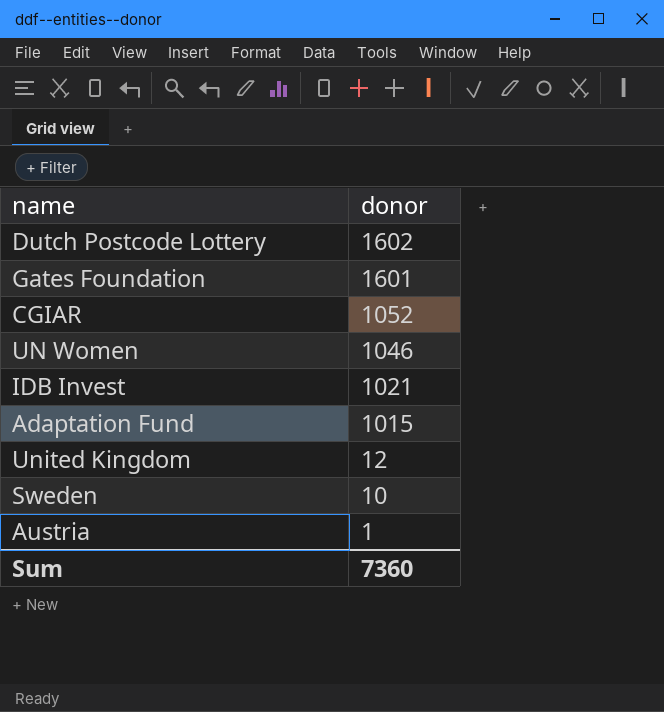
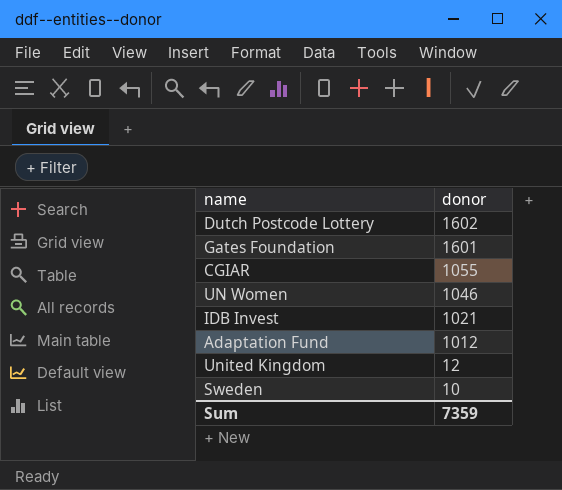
row Austria: 1 -> none
CGIAR | donor: 1052 -> 1055
Adaptation Fund | donor: 1015 -> 1012
Sum | donor: 7360 -> 7359

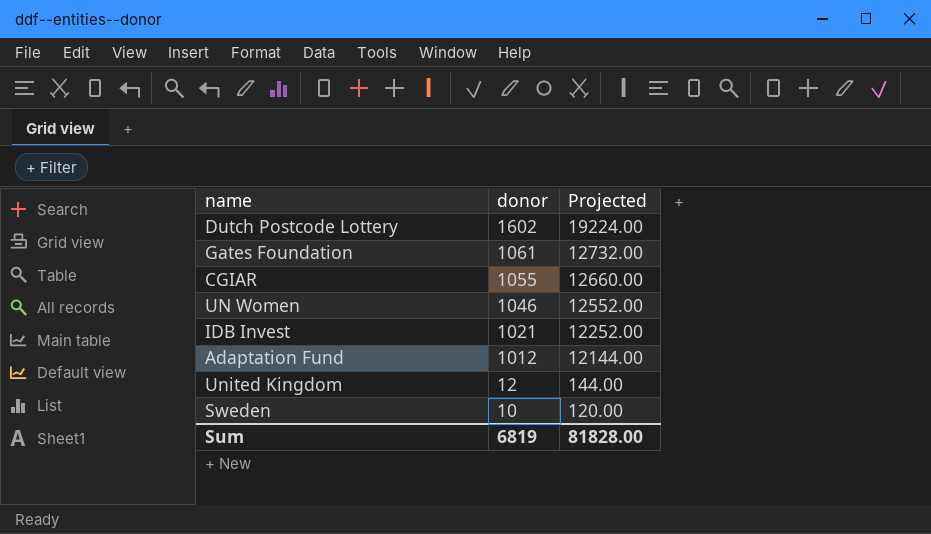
column Projected | formula: none -> [donor] * 12
Gates Foundation | donor: 1601 -> 1061
Sum | donor: 7359 -> 6819

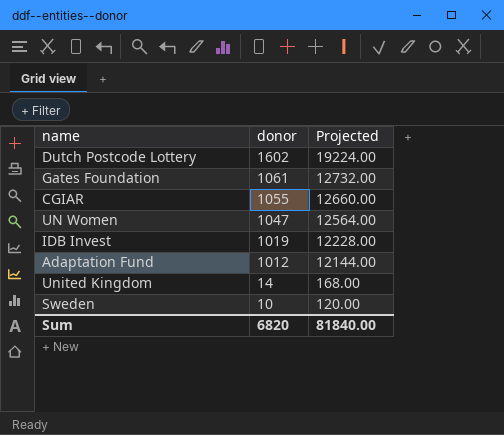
UN Women | donor: 1046 -> 1047
UN Women | Projected: 12552.00 -> 12564.00
IDB Invest | donor: 1021 -> 1019
IDB Invest | Projected: 12252.00 -> 12228.00
United Kingdom | donor: 12 -> 14
United Kingdom | Projected: 144.00 -> 168.00
Sum | donor: 6819 -> 6820
Sum | Projected: 81828.00 -> 81840.00

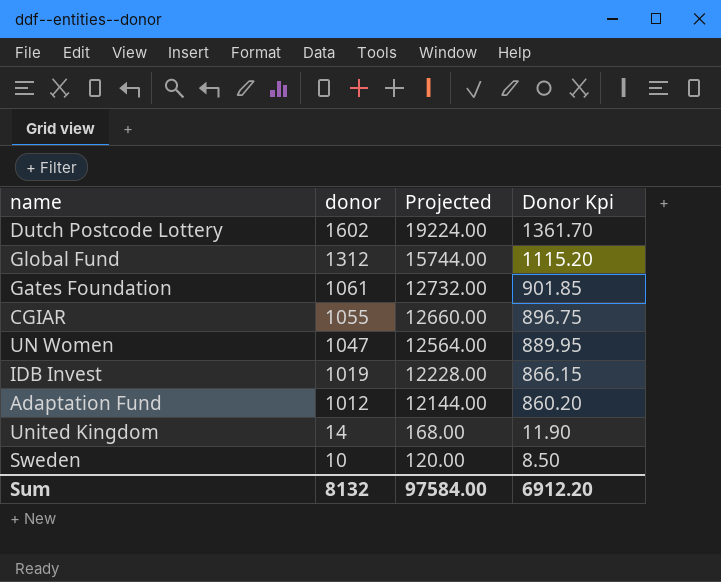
column Donor Kpi | formula: none -> [donor] * 0.85
row Global Fund: none -> 1312 | 15744.00 | 1115.20
Sum | donor: 6820 -> 8132
Sum | Projected: 81840.00 -> 97584.00

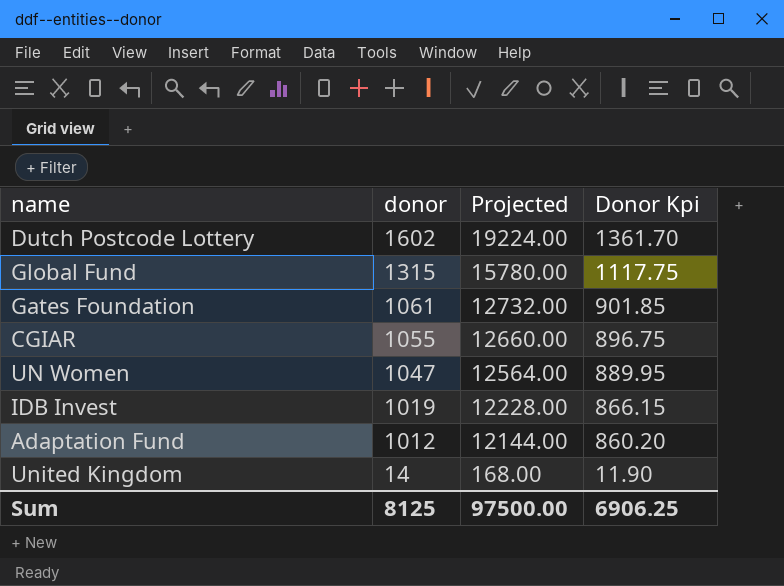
row Sweden: 10 | 120.00 | 8.50 -> none
Global Fund | donor: 1312 -> 1315
Global Fund | Projected: 15744.00 -> 15780.00
Global Fund | Donor Kpi: 1115.20 -> 1117.75
Sum | donor: 8132 -> 8125
Sum | Projected: 97584.00 -> 97500.00
Sum | Donor Kpi: 6912.20 -> 6906.25

